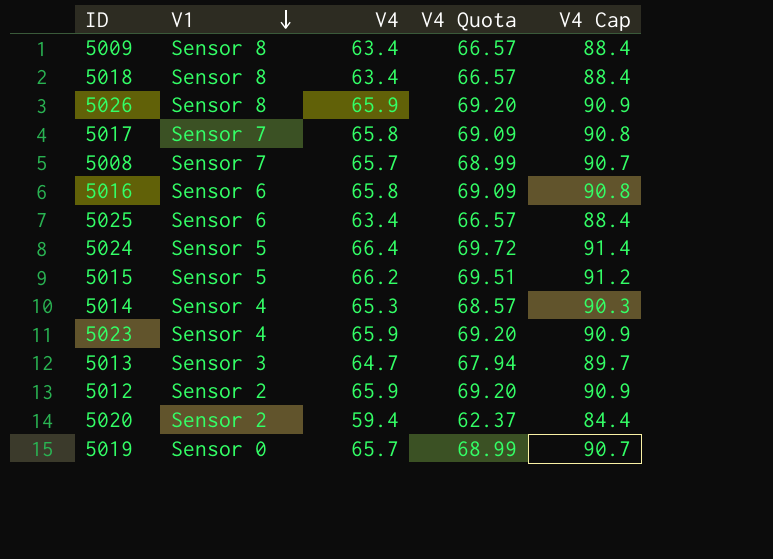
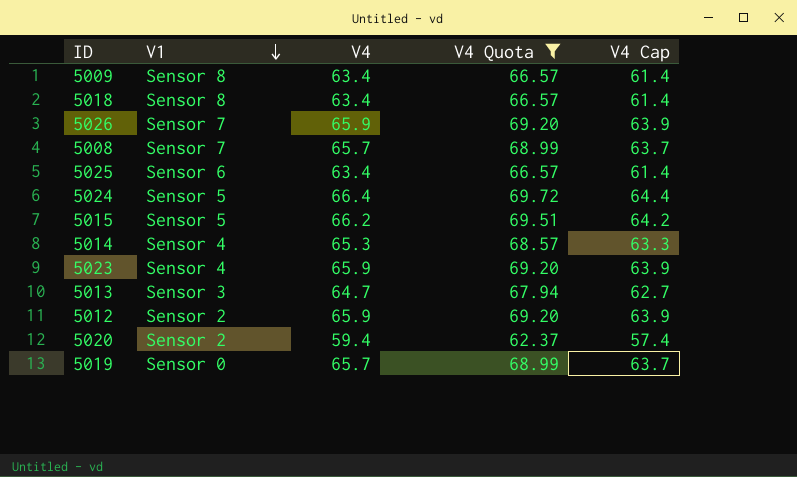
filter: none -> V4 Quota != 69.09
column V4 Cap | formula: [V4] + 25 -> [V4] - 2
5026 | V1: Sensor 8 -> Sensor 7

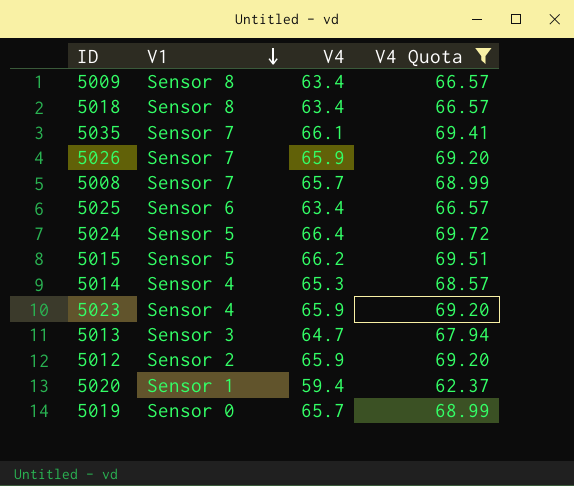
column V4 Cap | formula: [V4] - 2 -> none
row 5035: none -> Sensor 7 | 66.1 | 69.41
5020 | V1: Sensor 2 -> Sensor 1

